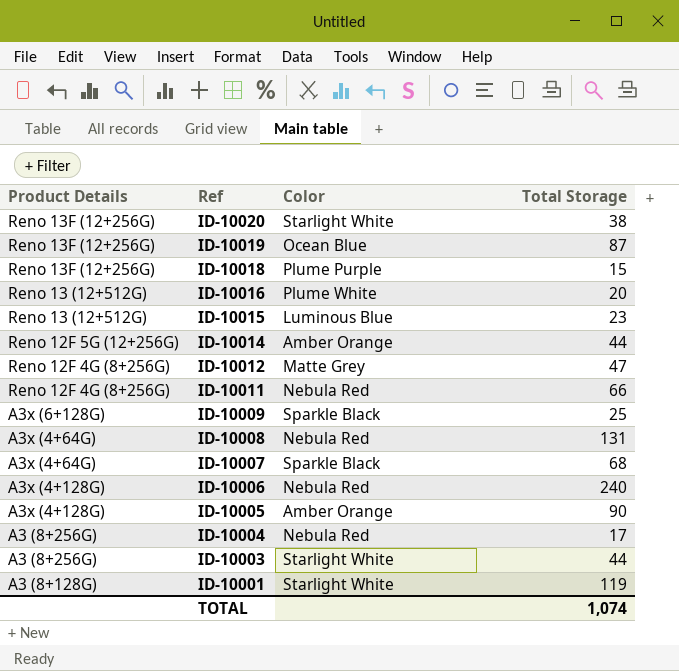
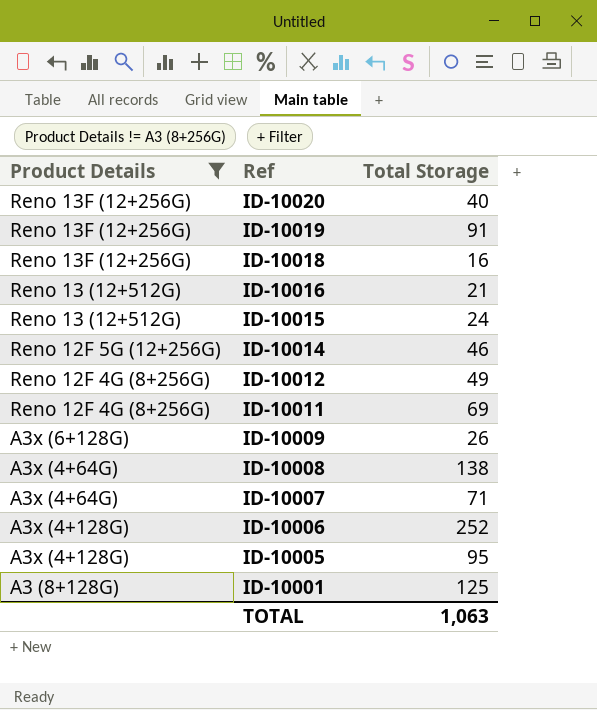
filter: none -> Product Details != A3 (8+256G)
column Color | position: 3 -> none
ID-10020 | Total Storage: 38 -> 40
ID-10019 | Total Storage: 87 -> 91
ID-10018 | Total Storage: 15 -> 16
ID-10016 | Total Storage: 20 -> 21
ID-10015 | Total Storage: 23 -> 24
ID-10014 | Total Storage: 44 -> 46
ID-10012 | Total Storage: 47 -> 49
ID-10011 | Total Storage: 66 -> 69
ID-10009 | Total Storage: 25 -> 26
ID-10008 | Total Storage: 131 -> 138
ID-10007 | Total Storage: 68 -> 71
ID-10006 | Total Storage: 240 -> 252
ID-10005 | Total Storage: 90 -> 95
ID-10001 | Total Storage: 119 -> 125
TOTAL | Total Storage: 1,074 -> 1,063

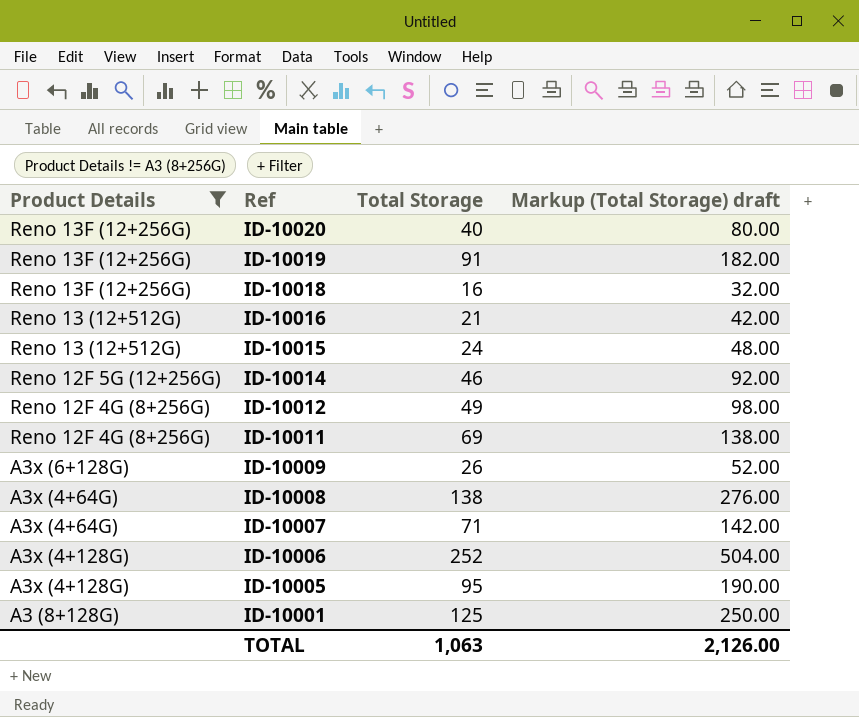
column Markup (Total Storage) draft | formula: none -> [Total Storage] * 2

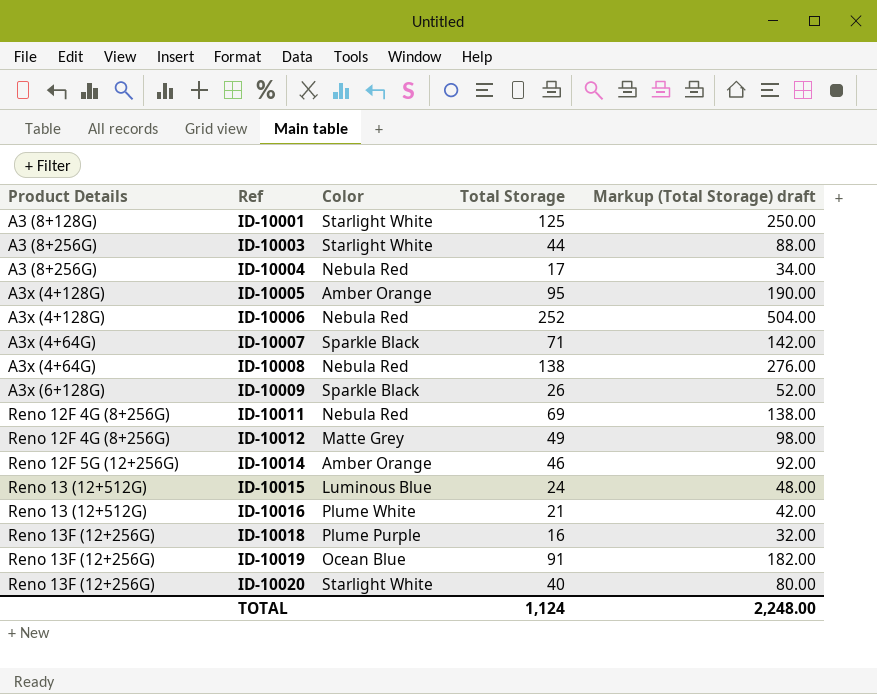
filter: Product Details != A3 (8+256G) -> none
row order: Ref descending -> Ref ascending
column Color | position: none -> 3
TOTAL | Total Storage: 1,063 -> 1,124
TOTAL | Markup (Total Storage) draft: 2,126.00 -> 2,248.00

